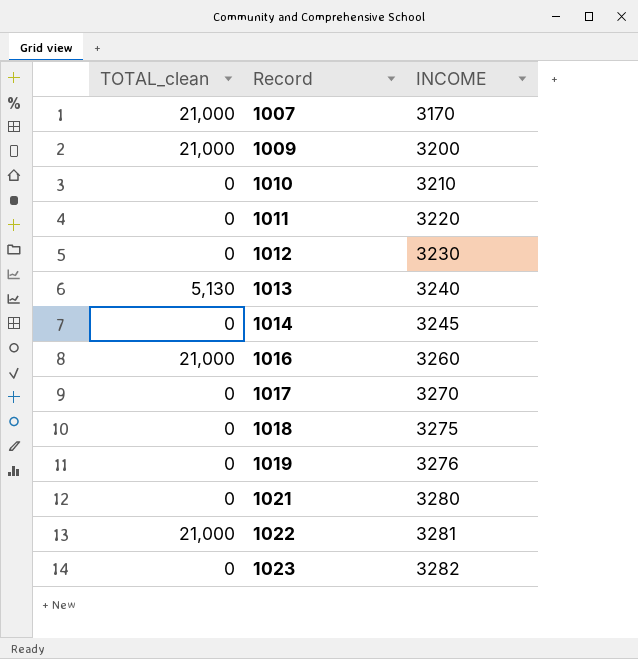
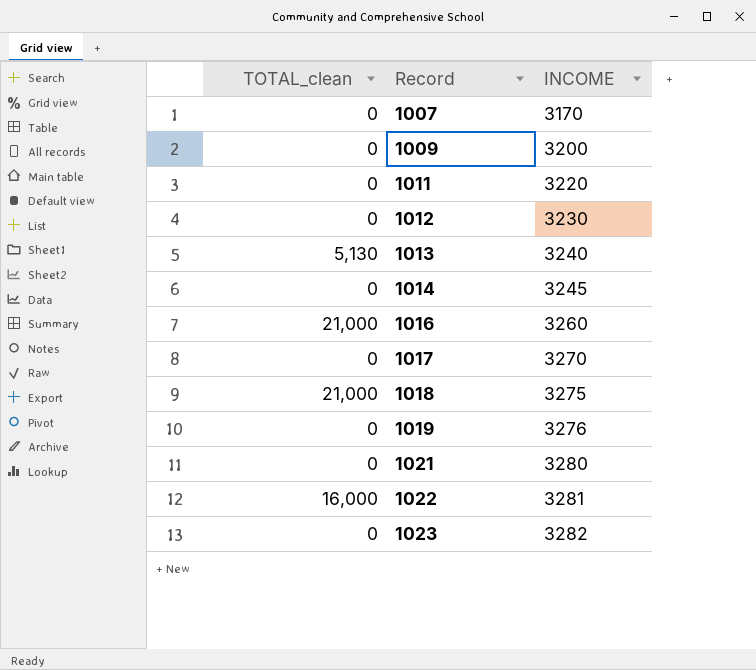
row 1010: 0 | 3210 -> none
1007 | TOTAL_clean: 21,000 -> 0
1009 | TOTAL_clean: 21,000 -> 0
1018 | TOTAL_clean: 0 -> 21,000
1022 | TOTAL_clean: 21,000 -> 16,000

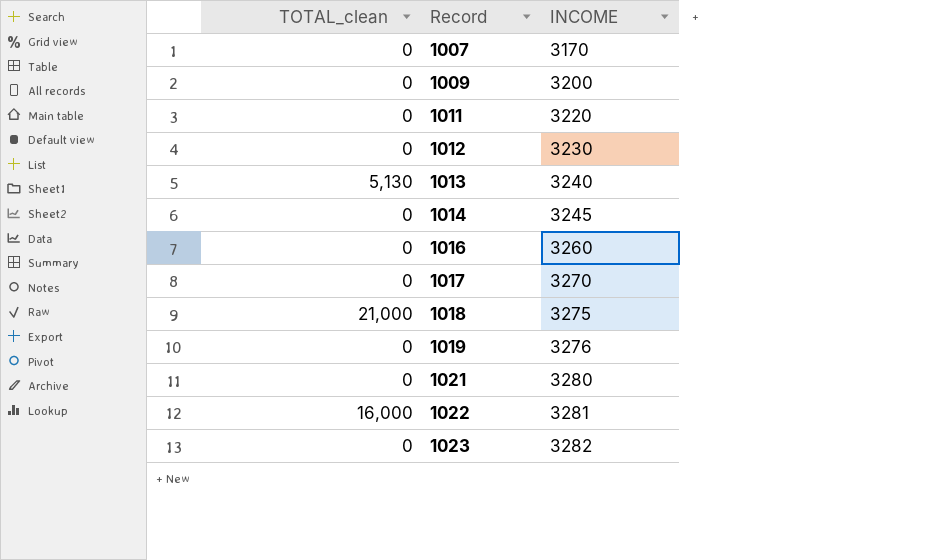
1016 | TOTAL_clean: 21,000 -> 0

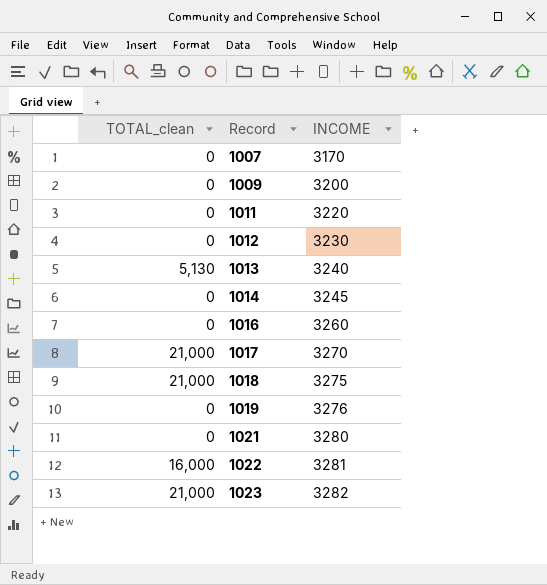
1017 | TOTAL_clean: 0 -> 21,000
1023 | TOTAL_clean: 0 -> 21,000

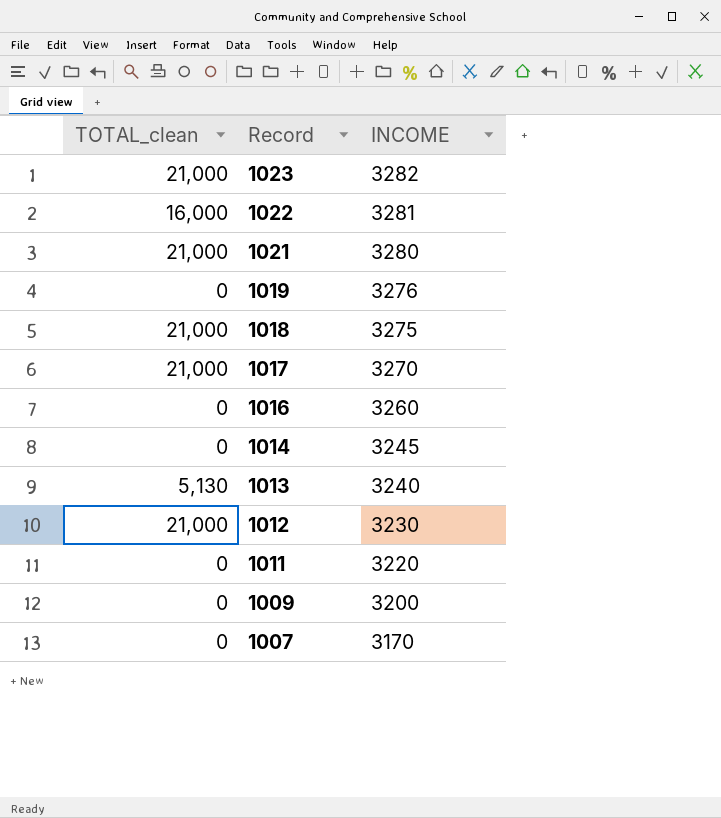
row order: Record ascending -> Record descending
1021 | TOTAL_clean: 0 -> 21,000
1012 | TOTAL_clean: 0 -> 21,000

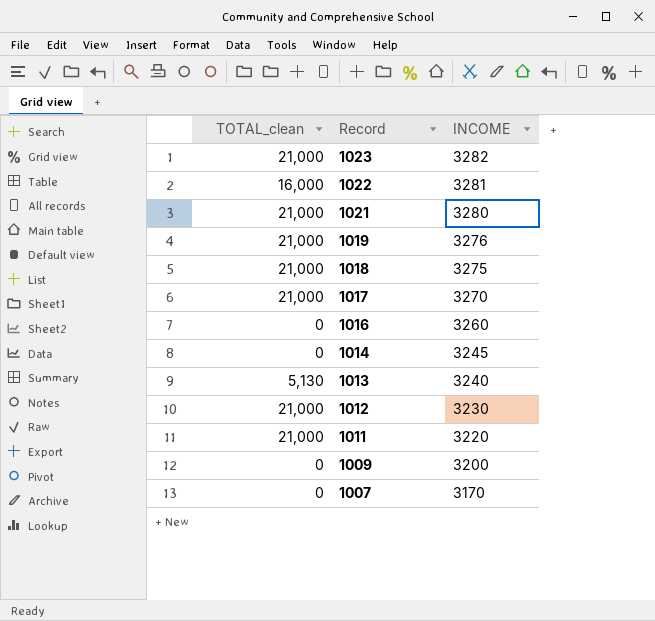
1019 | TOTAL_clean: 0 -> 21,000
1011 | TOTAL_clean: 0 -> 21,000

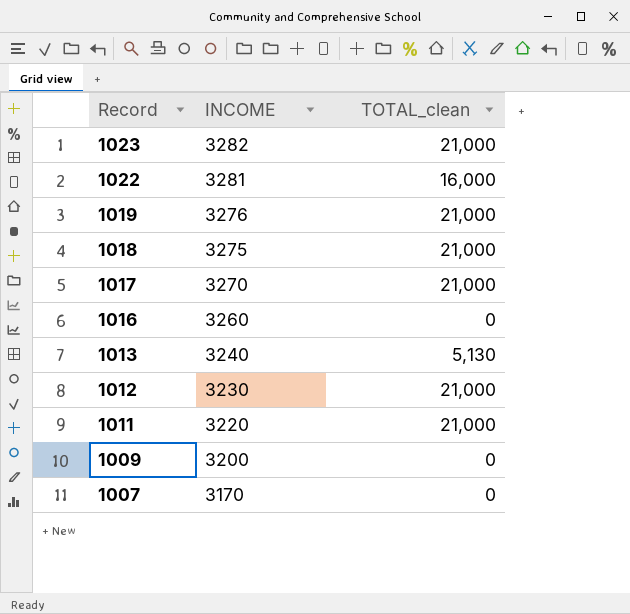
column TOTAL_clean | position: 1 -> 3
row 1021: 21,000 | 3280 -> none
row 1014: 0 | 3245 -> none

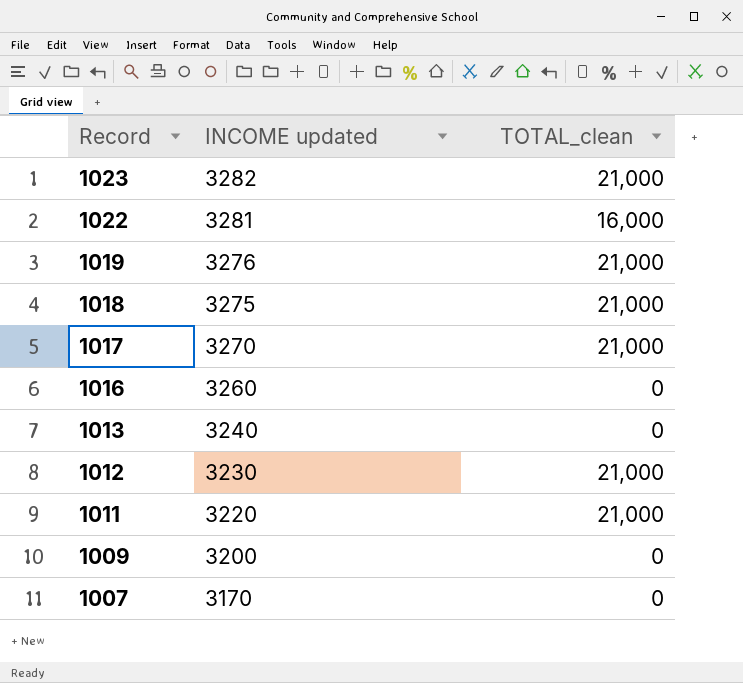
column name: INCOME -> INCOME updated
1013 | TOTAL_clean: 5,130 -> 0

